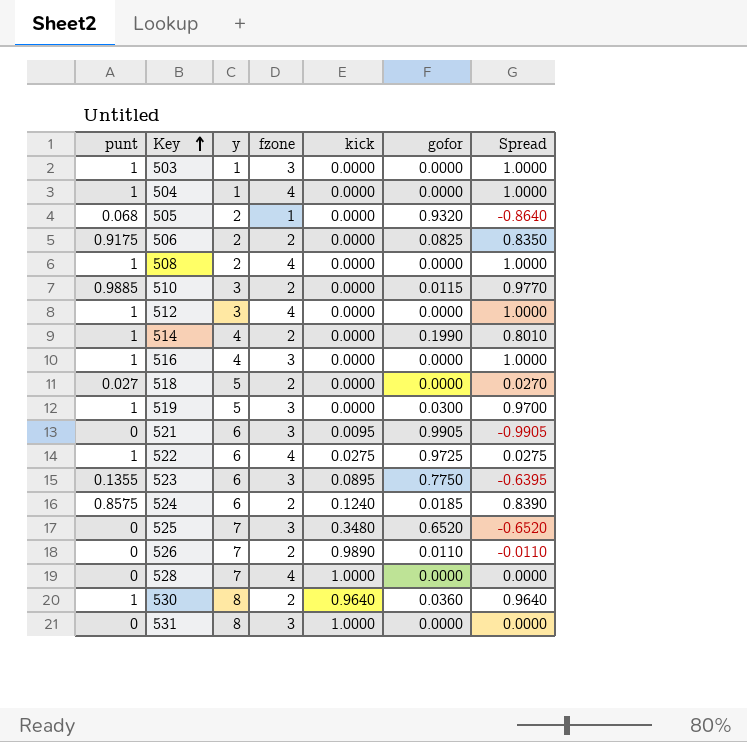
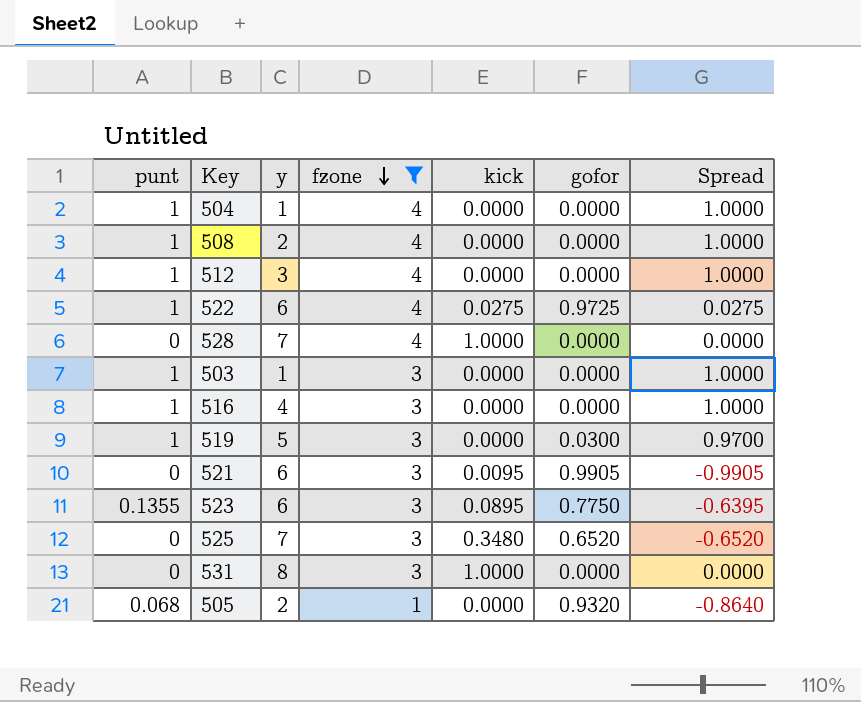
filter: none -> fzone != 2
row order: Key ascending -> fzone descending

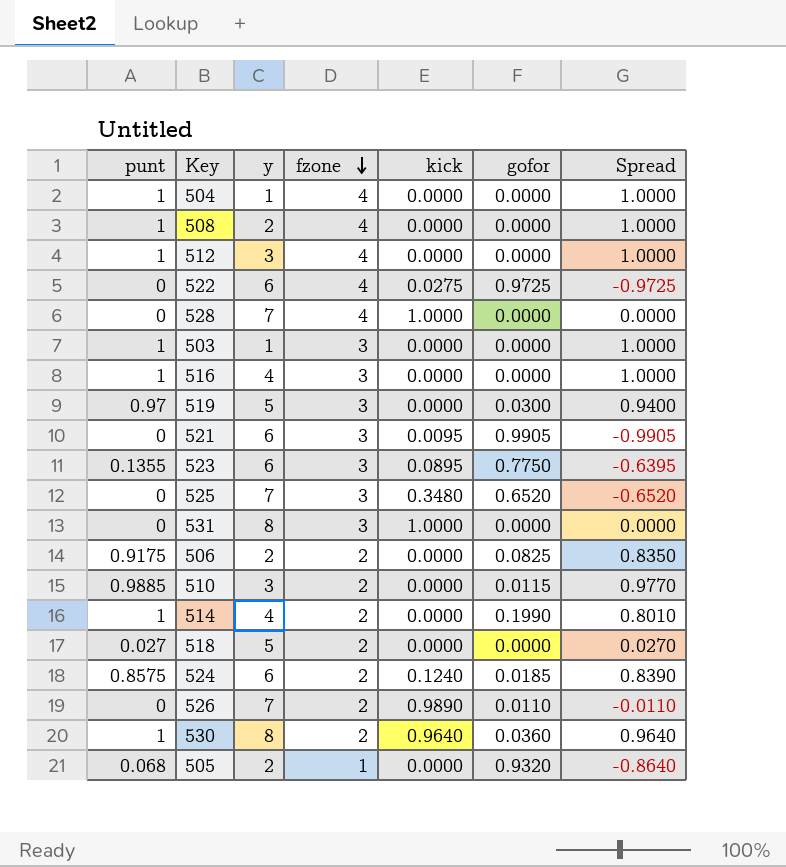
filter: fzone != 2 -> none
522 | punt: 1 -> 0
522 | Spread: 0.0275 -> -0.9725
519 | punt: 1 -> 0.97
519 | Spread: 0.9700 -> 0.9400

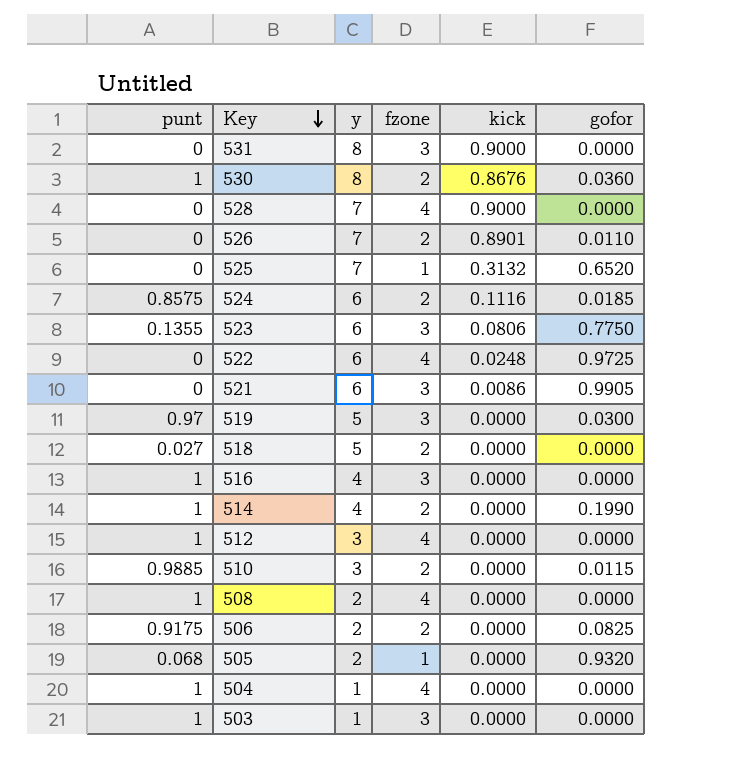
row order: fzone descending -> Key descending
column Spread | formula: [punt] - [gofor] -> none
531 | kick: 1.0000 -> 0.9000
530 | kick: 0.9640 -> 0.8676
528 | kick: 1.0000 -> 0.9000
526 | kick: 0.9890 -> 0.8901
525 | fzone: 3 -> 1
525 | kick: 0.3480 -> 0.3132
524 | kick: 0.1240 -> 0.1116
523 | kick: 0.0895 -> 0.0806
522 | kick: 0.0275 -> 0.0248
521 | kick: 0.0095 -> 0.0086

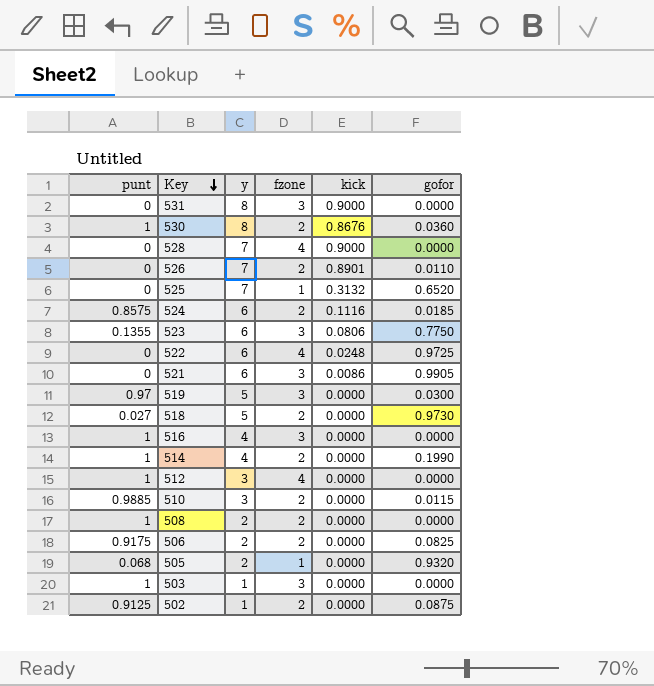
row 504: 1 | 1 | 4 | 0.0000 | 0.0000 -> none
518 | gofor: 0.0000 -> 0.9730
508 | fzone: 4 -> 2
row 502: none -> 0.9125 | 1 | 2 | 0.0000 | 0.0875

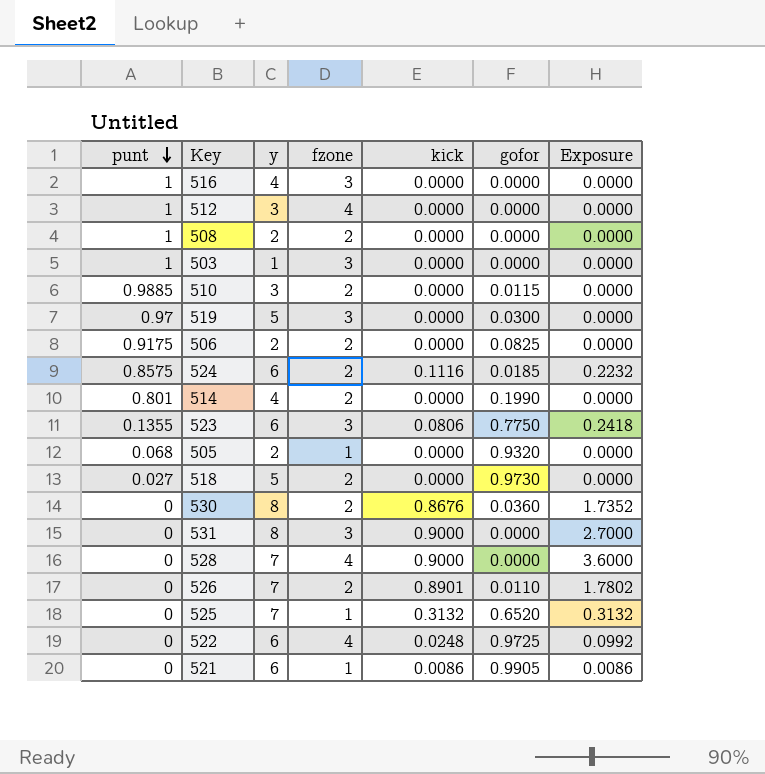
row order: Key descending -> punt descending
column Exposure | formula: none -> [fzone] * [kick]
row 502: 0.9125 | 1 | 2 | 0.0000 | 0.0875 -> none
514 | punt: 1 -> 0.801
530 | punt: 1 -> 0
521 | fzone: 3 -> 1

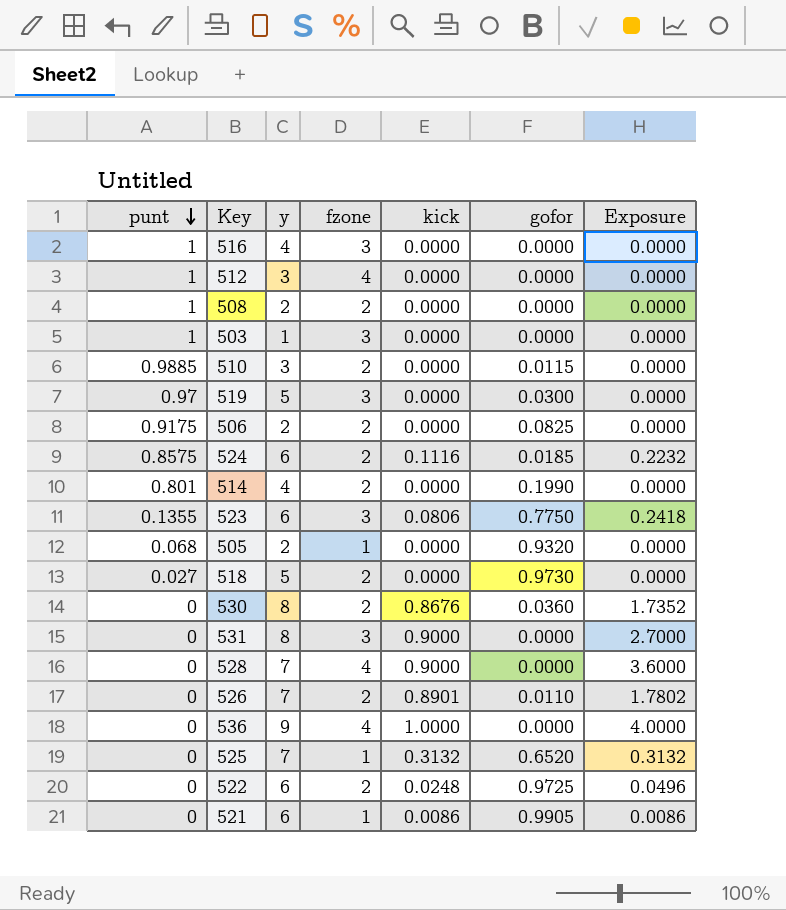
row 536: none -> 0 | 9 | 4 | 1.0000 | 0.0000 | 4.0000
522 | fzone: 4 -> 2
522 | Exposure: 0.0992 -> 0.0496

